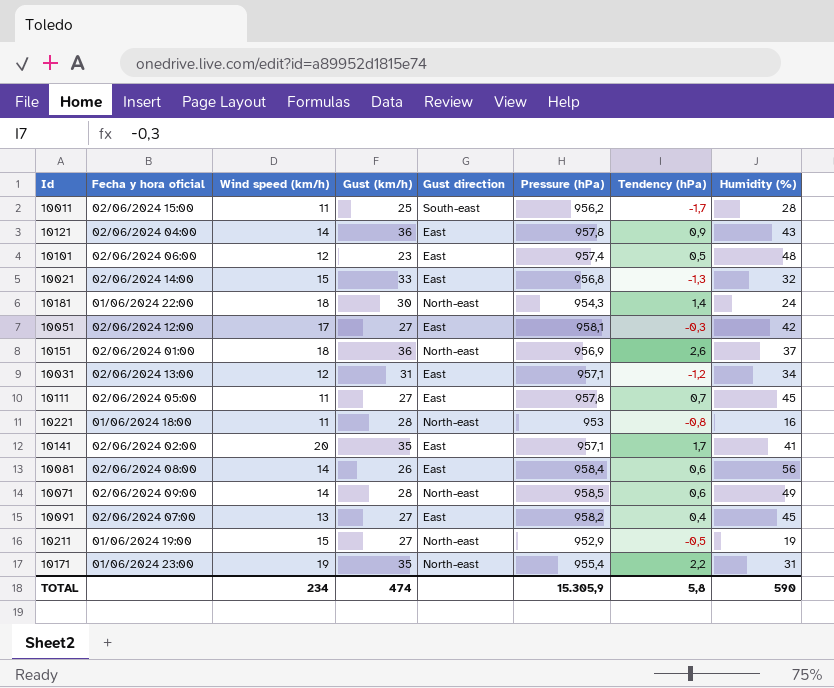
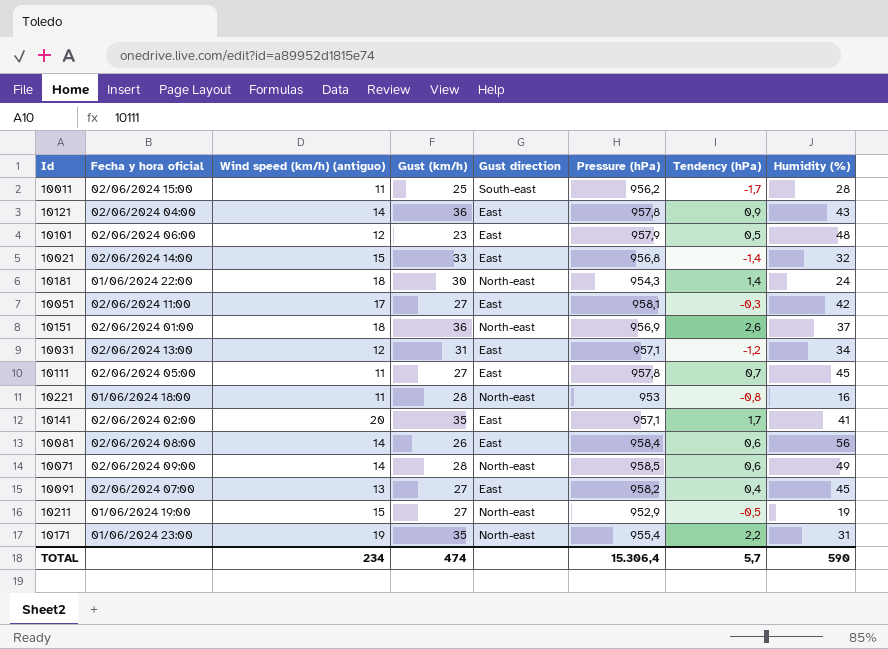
column name: Wind speed (km/h) -> Wind speed (km/h) (antiguo)
10101 | Pressure (hPa): 957,4 -> 957,9
10021 | Tendency (hPa): -1,3 -> -1,4
10051 | Fecha y hora oficial: 02/06/2024 12:00 -> 02/06/2024 11:00
TOTAL | Pressure (hPa): 15.305,9 -> 15.306,4
TOTAL | Tendency (hPa): 5,8 -> 5,7

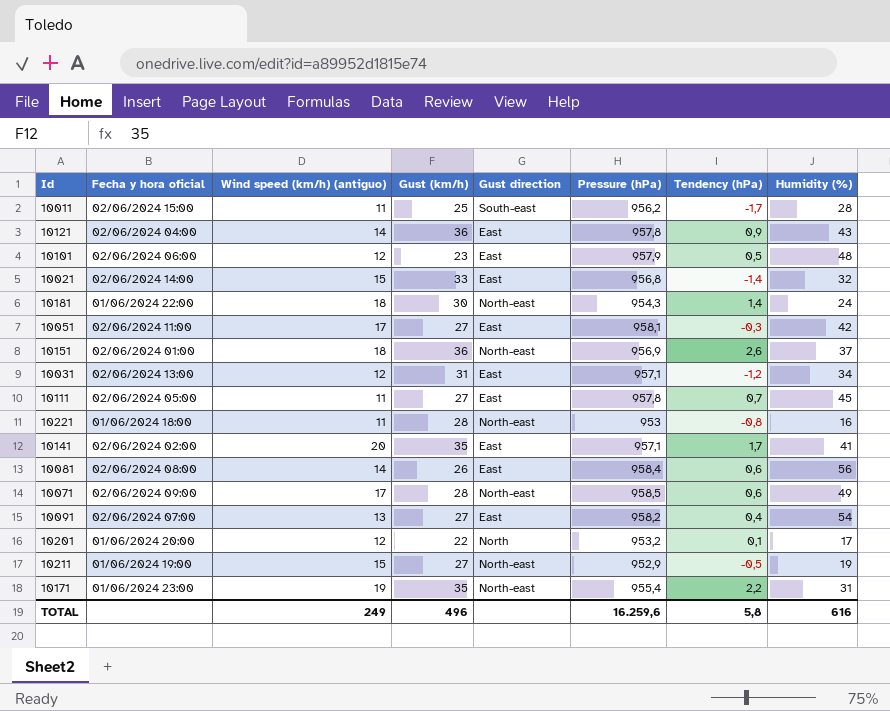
10071 | Wind speed (km/h) (antiguo): 14 -> 17
10091 | Humidity (%): 45 -> 54
row 10201: none -> 01/06/2024 20:00 | 12 | 22 | North | 953,2 | 0,1 | 17
TOTAL | Wind speed (km/h) (antiguo): 234 -> 249
TOTAL | Gust (km/h): 474 -> 496
TOTAL | Pressure (hPa): 15.306,4 -> 16.259,6
TOTAL | Tendency (hPa): 5,7 -> 5,8
TOTAL | Humidity (%): 590 -> 616

